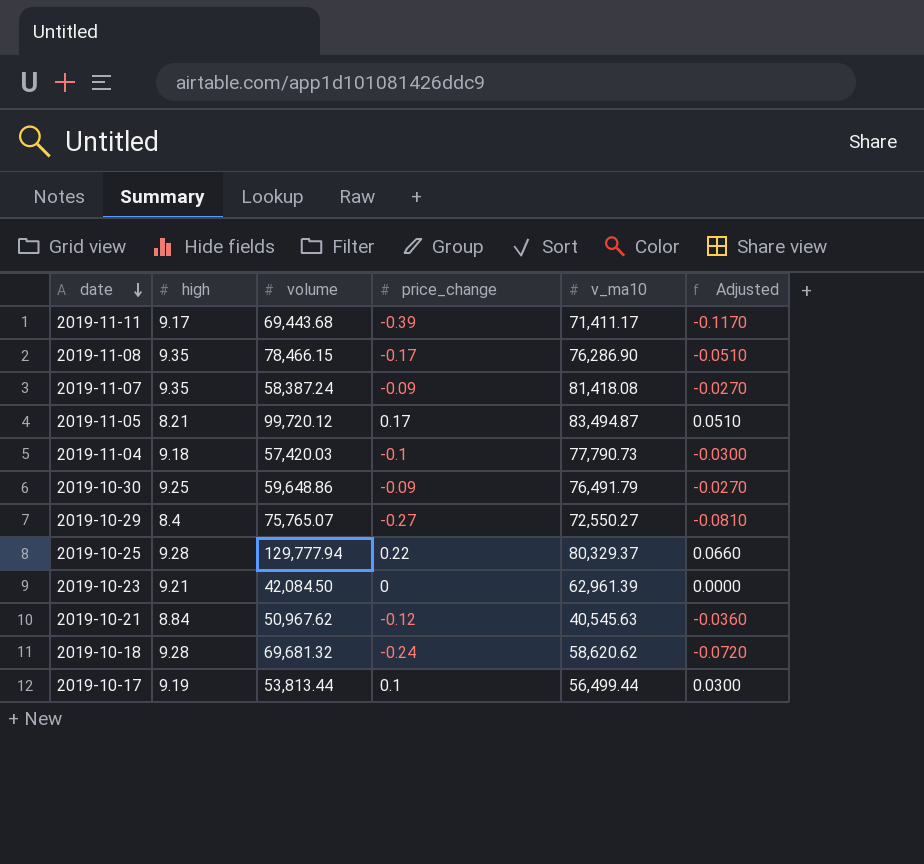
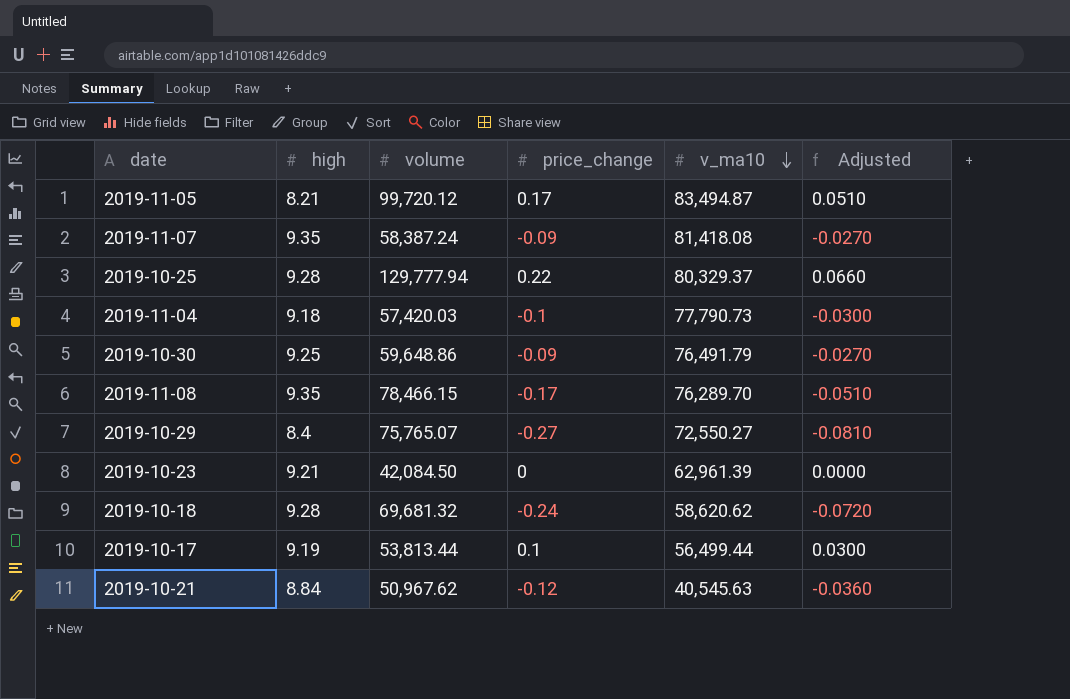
row order: date descending -> v_ma10 descending
row 2019-11-11: 9.17 | 69,443.68 | -0.39 | 71,411.17 | -0.1170 -> none
2019-11-08 | v_ma10: 76,286.90 -> 76,289.70

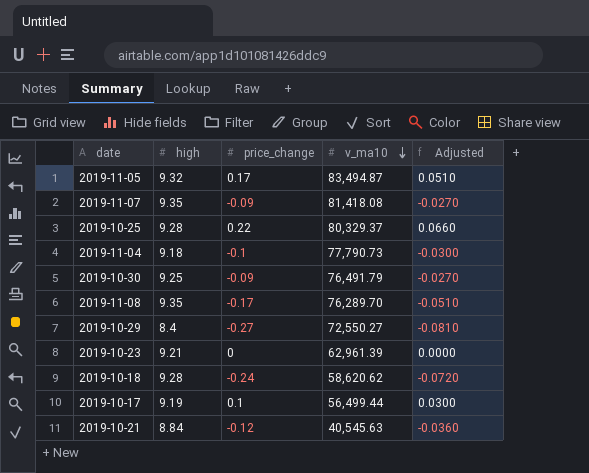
column volume | position: 3 -> none
2019-11-05 | high: 8.21 -> 9.32

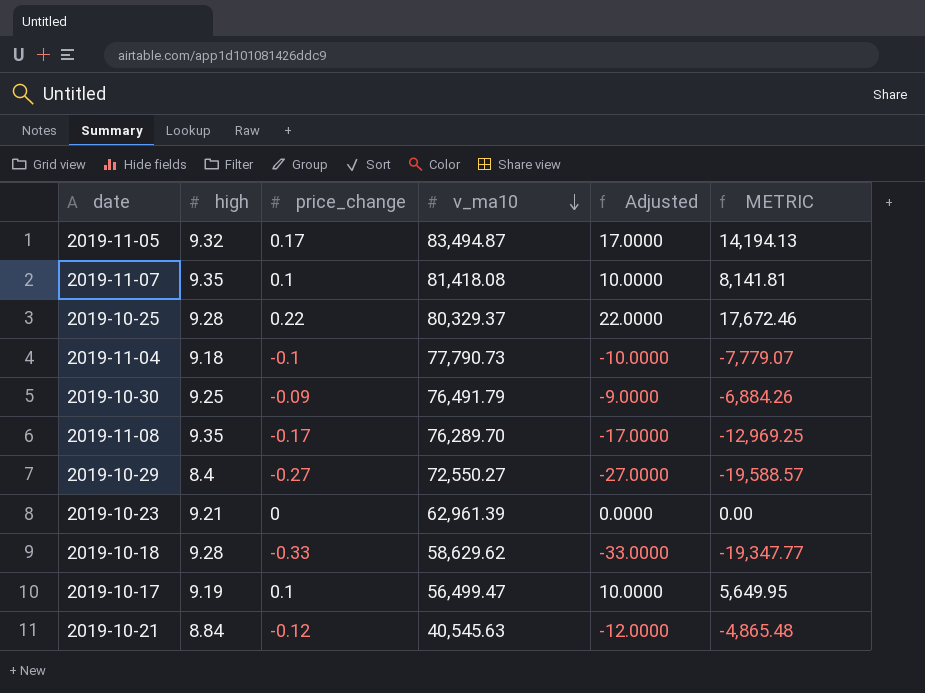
column Adjusted | formula: [price_change] * 0.3 -> [price_change] * 100
column METRIC | formula: none -> [price_change] * [v_ma10]
2019-11-07 | price_change: -0.09 -> 0.1
2019-10-18 | price_change: -0.24 -> -0.33
2019-10-18 | v_ma10: 58,620.62 -> 58,629.62
2019-10-17 | v_ma10: 56,499.44 -> 56,499.47

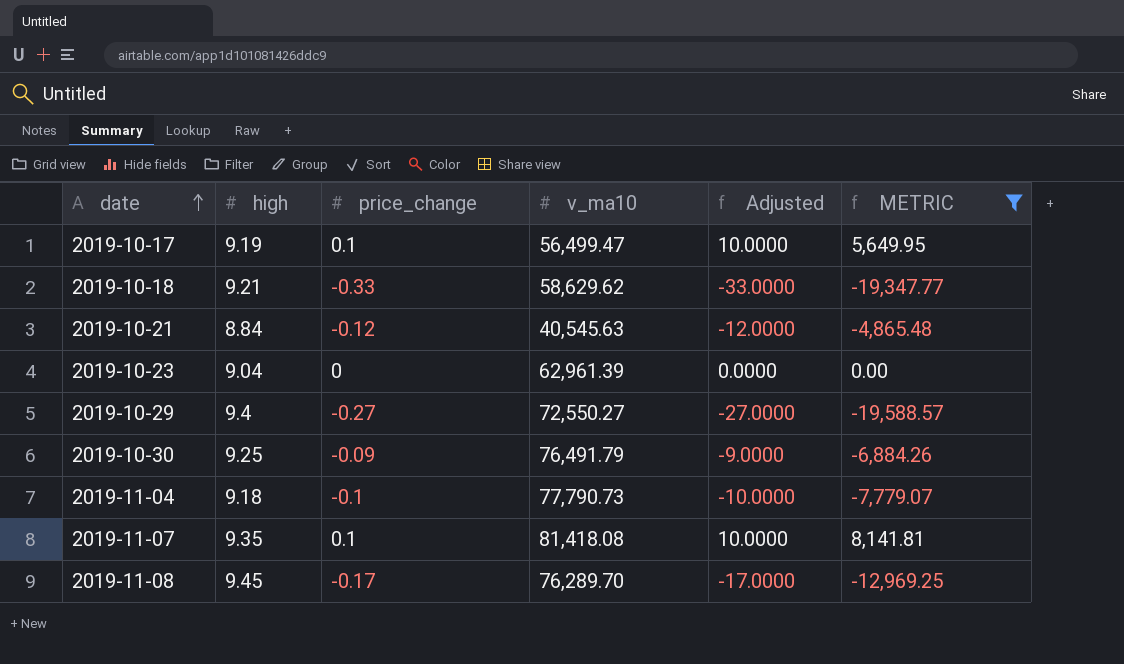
filter: none -> METRIC <= 8,141.81
row order: v_ma10 descending -> date ascending
2019-10-18 | high: 9.28 -> 9.21
2019-10-23 | high: 9.21 -> 9.04
2019-10-29 | high: 8.4 -> 9.4
2019-11-08 | high: 9.35 -> 9.45

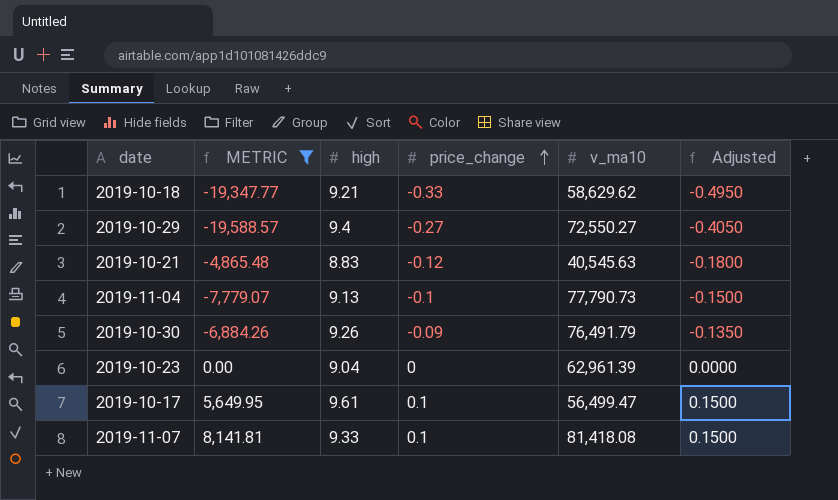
row order: date ascending -> price_change ascending
column METRIC | position: 6 -> 2
column Adjusted | formula: [price_change] * 100 -> [price_change] * 1.5
row 2019-11-08: 9.45 | -0.17 | 76,289.70 | -17.0000 | -12,969.25 -> none
2019-10-21 | high: 8.84 -> 8.83
2019-11-04 | high: 9.18 -> 9.13
2019-10-30 | high: 9.25 -> 9.26
2019-10-17 | high: 9.19 -> 9.61
2019-11-07 | high: 9.35 -> 9.33

